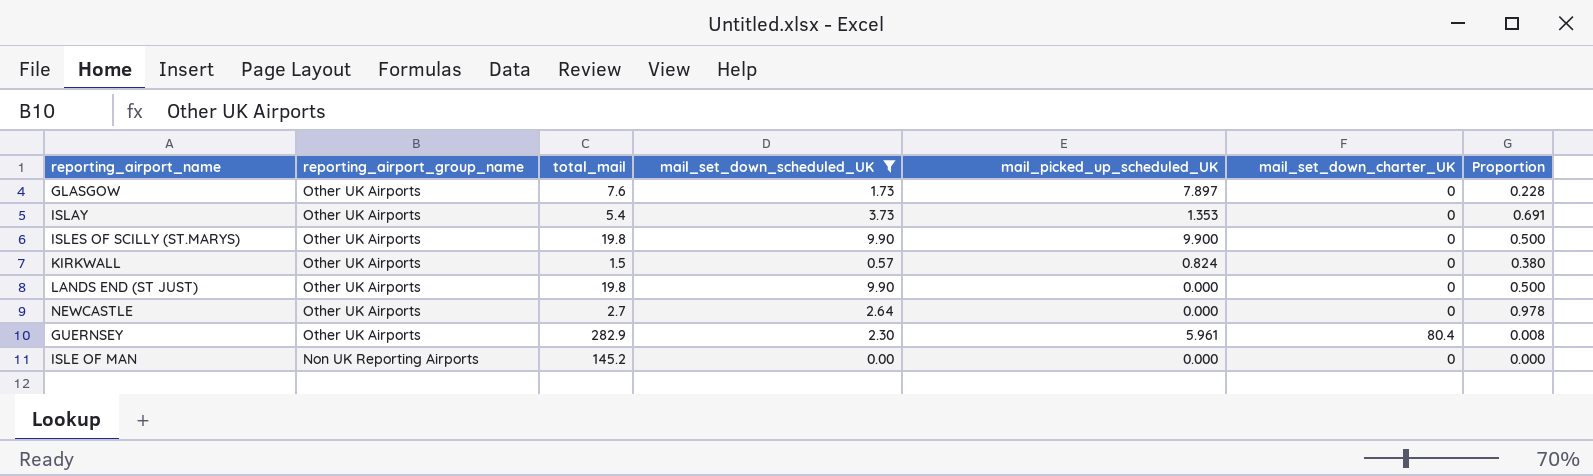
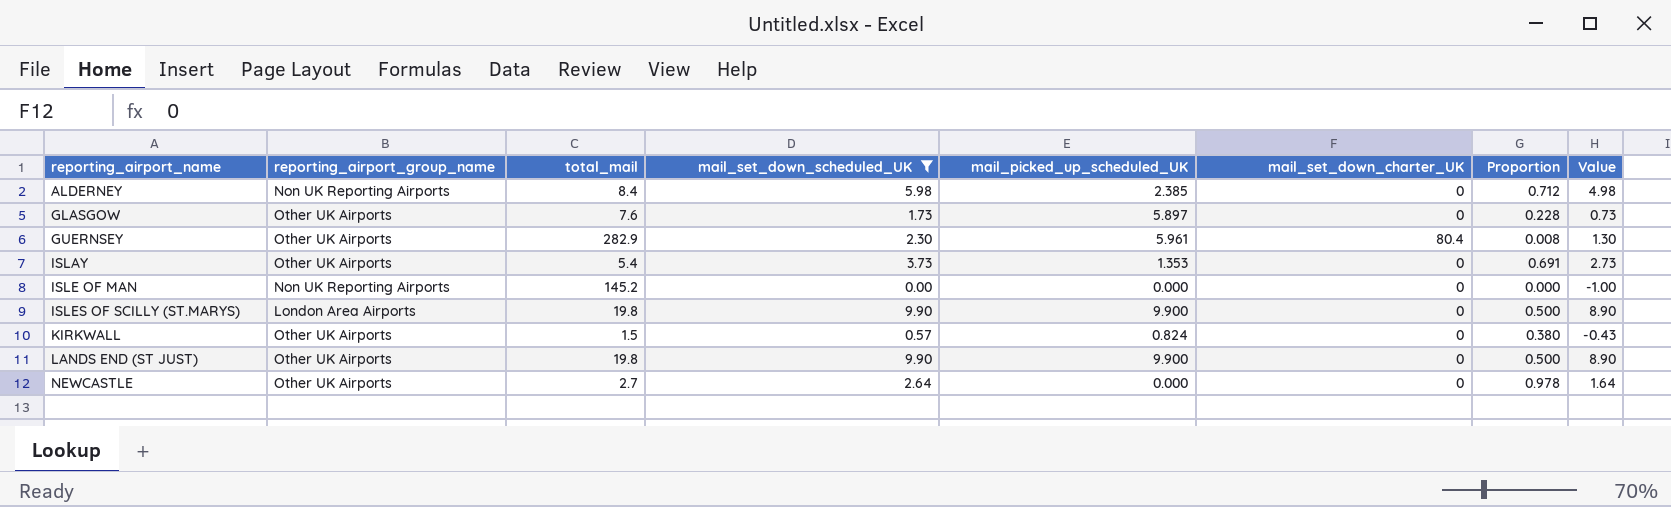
row order: reporting_airport_group_name descending -> reporting_airport_name ascending
column Value | formula: none -> [mail_set_down_scheduled_UK] - 1
row ALDERNEY: none -> Non UK Reporting Airports | 8.4 | 5.98 | 2.385 | 0 | 0.712 | 4.98
GLASGOW | mail_picked_up_scheduled_UK: 7.897 -> 5.897
ISLES OF SCILLY (ST.MARYS) | reporting_airport_group_name: Other UK Airports -> London Area Airports
LANDS END (ST JUST) | mail_picked_up_scheduled_UK: 0.000 -> 9.900

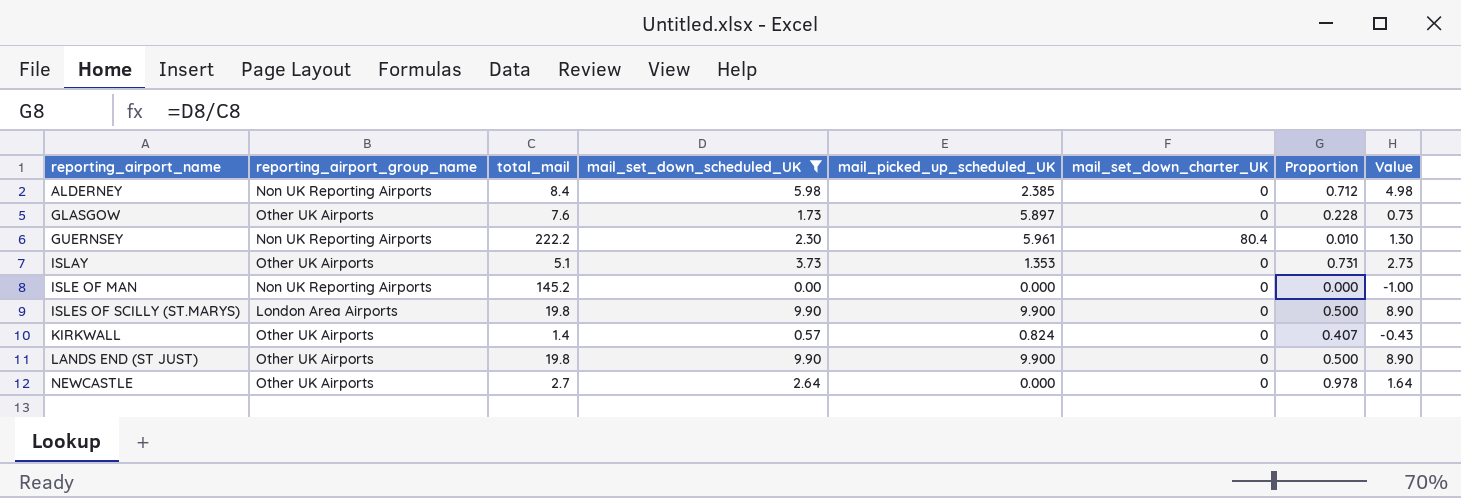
GUERNSEY | reporting_airport_group_name: Other UK Airports -> Non UK Reporting Airports
GUERNSEY | total_mail: 282.9 -> 222.2
GUERNSEY | Proportion: 0.008 -> 0.010
ISLAY | total_mail: 5.4 -> 5.1
ISLAY | Proportion: 0.691 -> 0.731
KIRKWALL | total_mail: 1.5 -> 1.4
KIRKWALL | Proportion: 0.380 -> 0.407

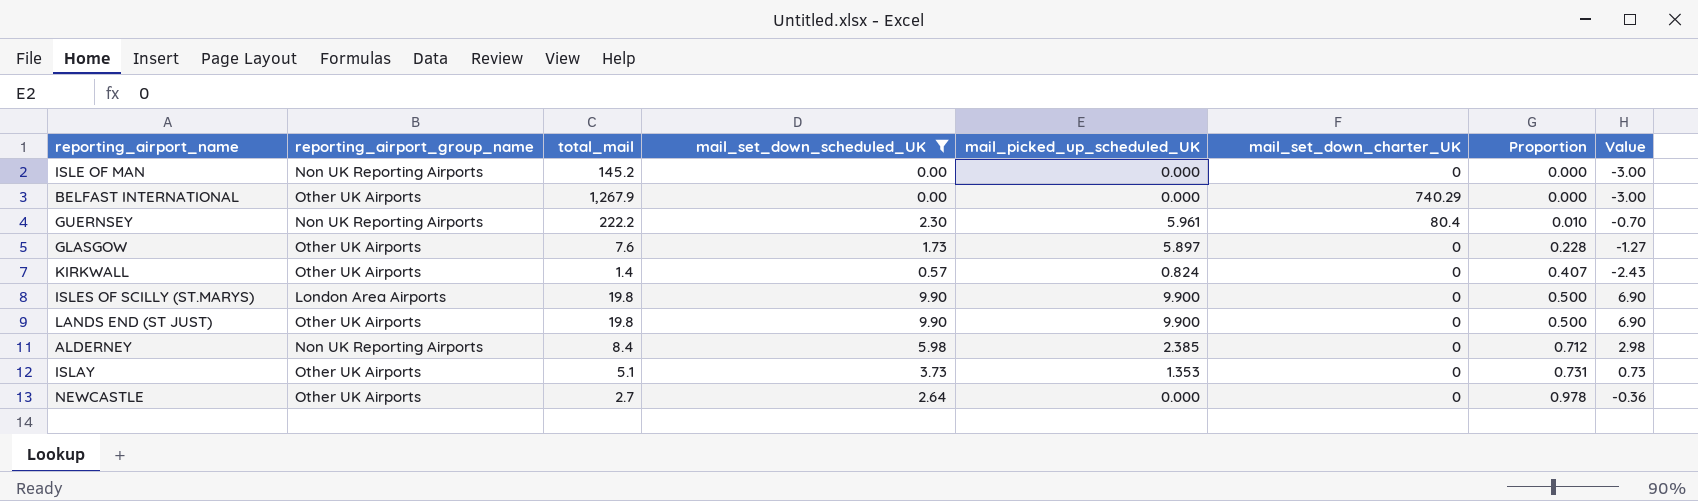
row order: reporting_airport_name ascending -> Proportion ascending
column Value | formula: [mail_set_down_scheduled_UK] - 1 -> [mail_set_down_scheduled_UK] - 3
row BELFAST INTERNATIONAL: none -> Other UK Airports | 1,267.9 | 0.00 | 0.000 | 740.29 | 0.000 | -3.00

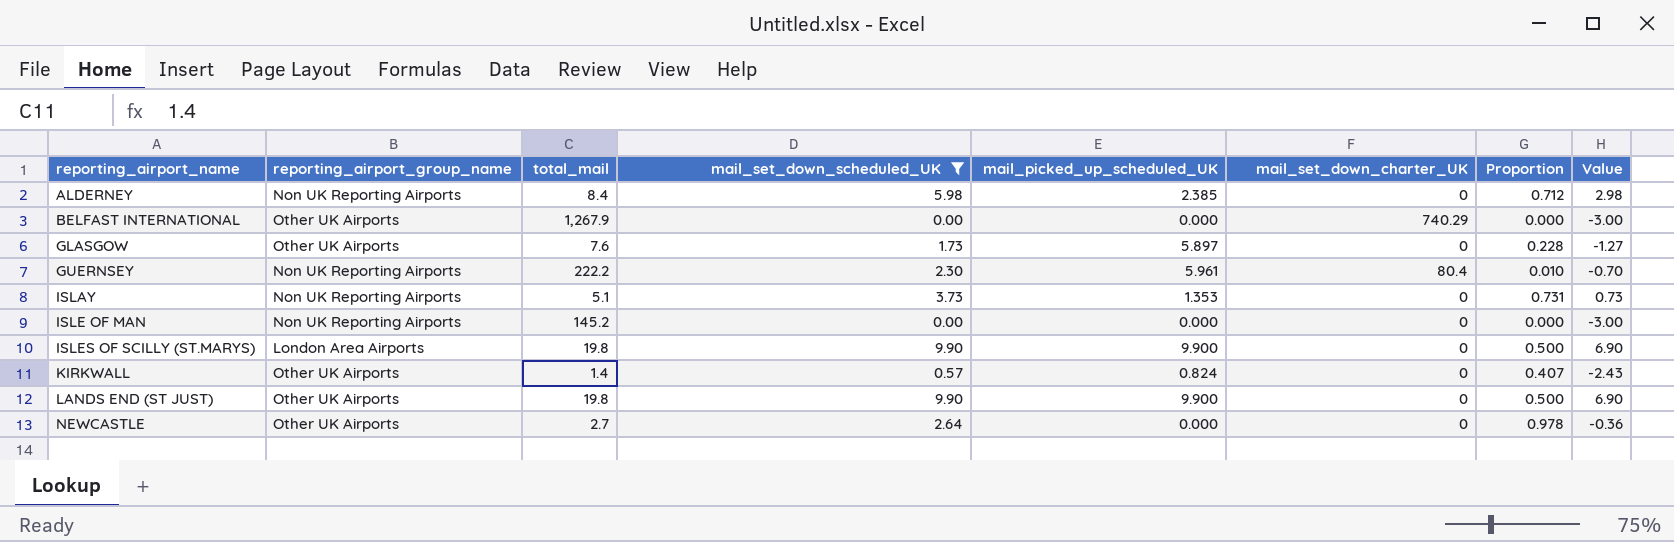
row order: Proportion ascending -> reporting_airport_name ascending
ISLAY | reporting_airport_group_name: Other UK Airports -> Non UK Reporting Airports

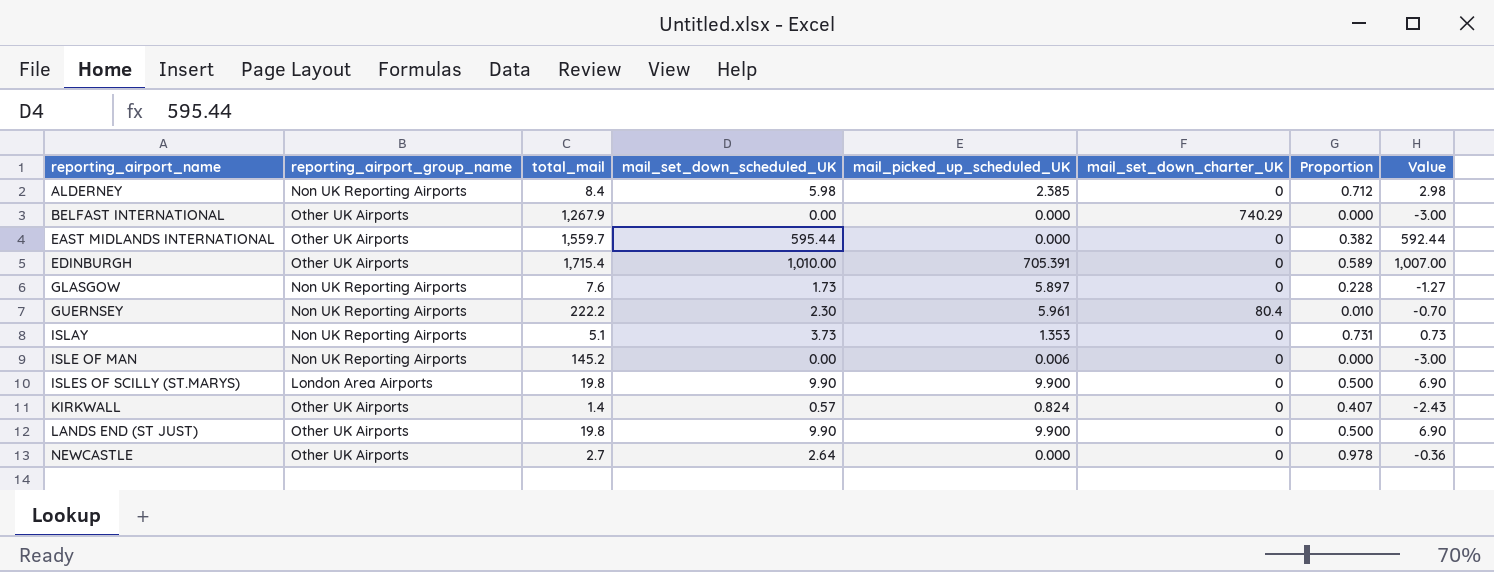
filter: mail_set_down_scheduled_UK <= 9.90 -> none
GLASGOW | reporting_airport_group_name: Other UK Airports -> Non UK Reporting Airports
ISLE OF MAN | mail_picked_up_scheduled_UK: 0.000 -> 0.006

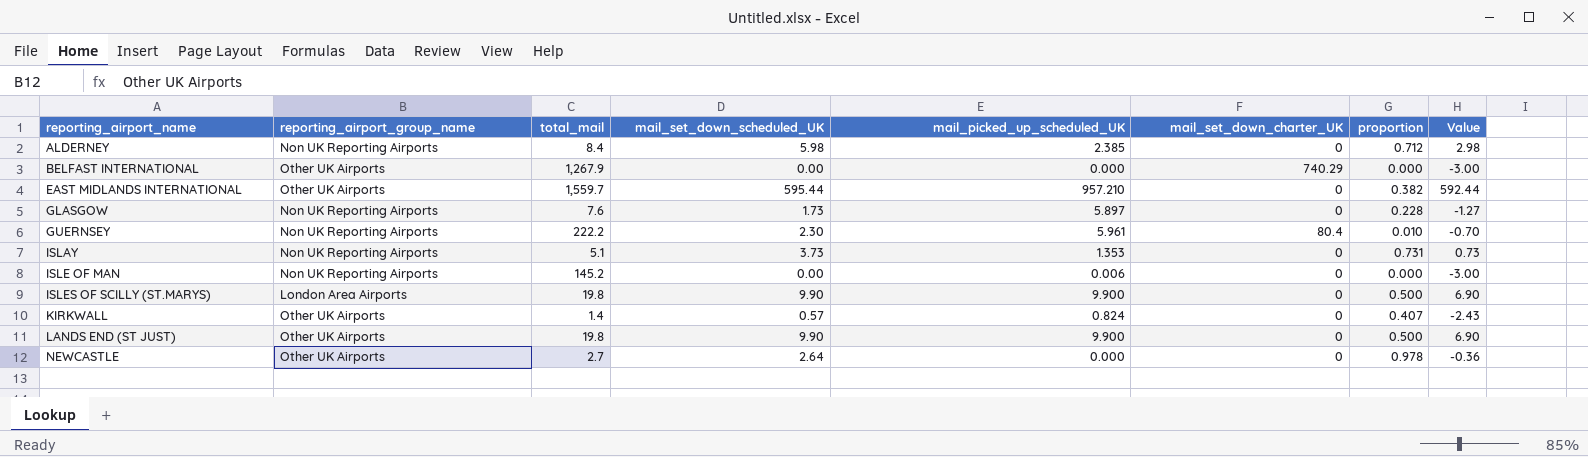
column name: Proportion -> proportion
row EDINBURGH: Other UK Airports | 1,715.4 | 1,010.00 | 705.391 | 0 | 0.589 | 1,007.00 -> none
EAST MIDLANDS INTERNATIONAL | mail_picked_up_scheduled_UK: 0.000 -> 957.210

